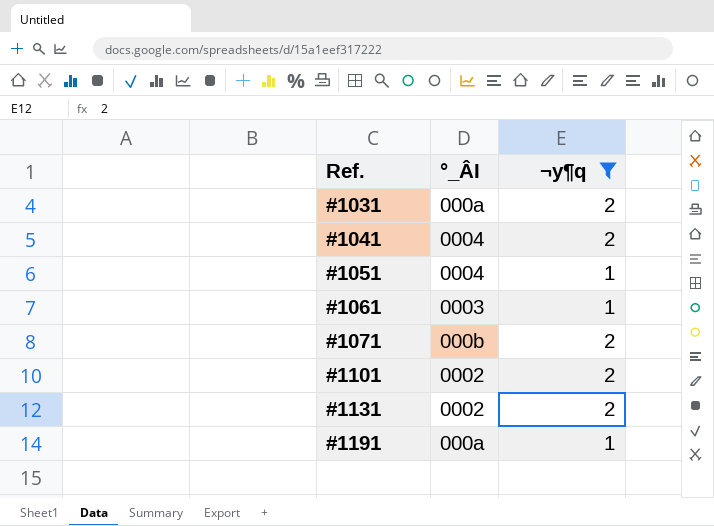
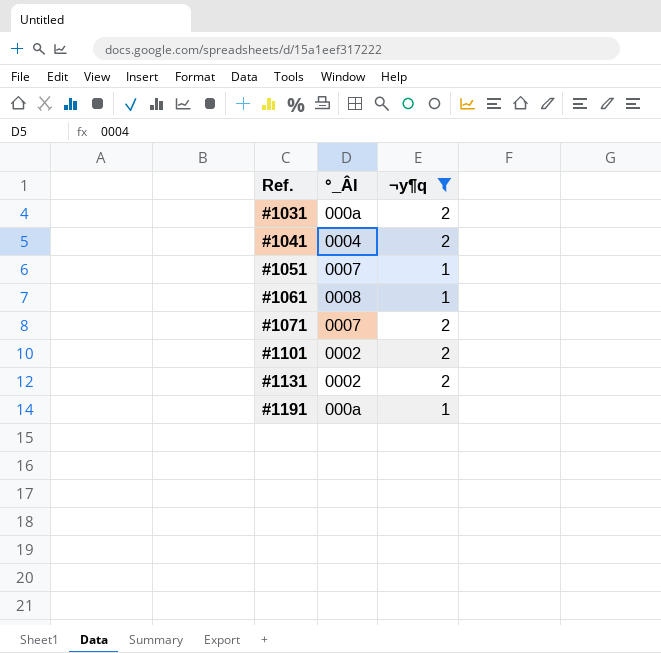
#1051 | °_ÂI: 0004 -> 0007
#1061 | °_ÂI: 0003 -> 0008
#1071 | °_ÂI: 000b -> 0007

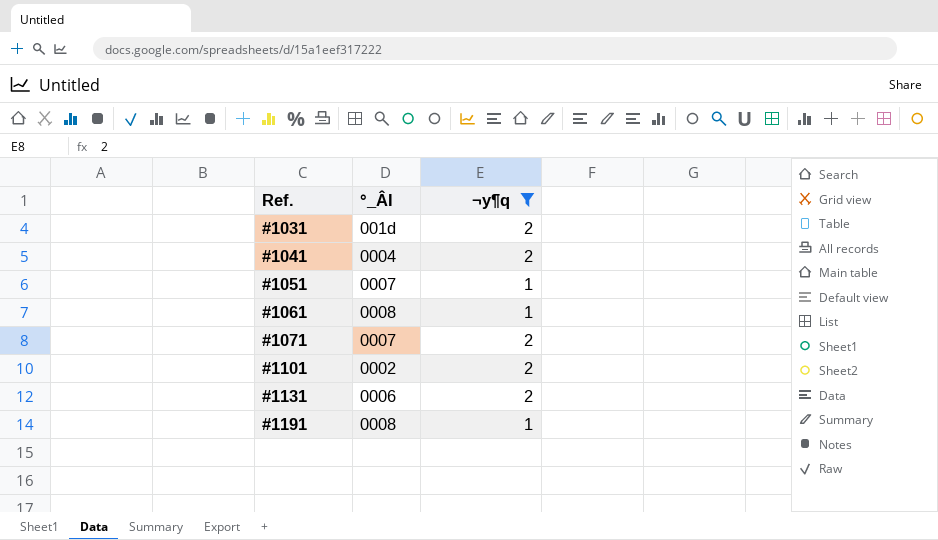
#1031 | °_ÂI: 000a -> 001d
#1131 | °_ÂI: 0002 -> 0006
#1191 | °_ÂI: 000a -> 0008

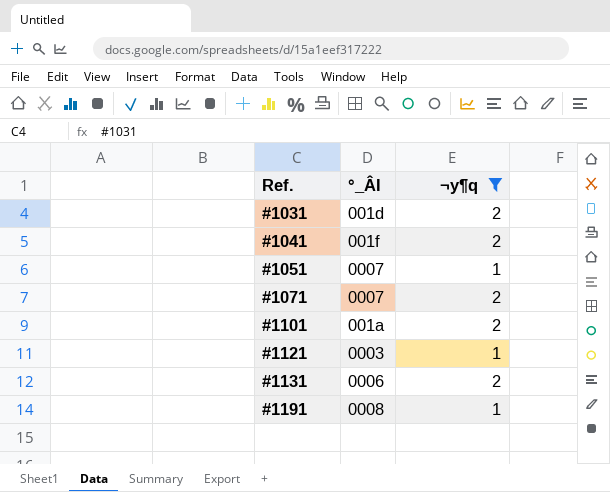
row #1061: 0008 | 1 -> none
#1041 | °_ÂI: 0004 -> 001f
#1101 | °_ÂI: 0002 -> 001a
row #1121: none -> 0003 | 1

